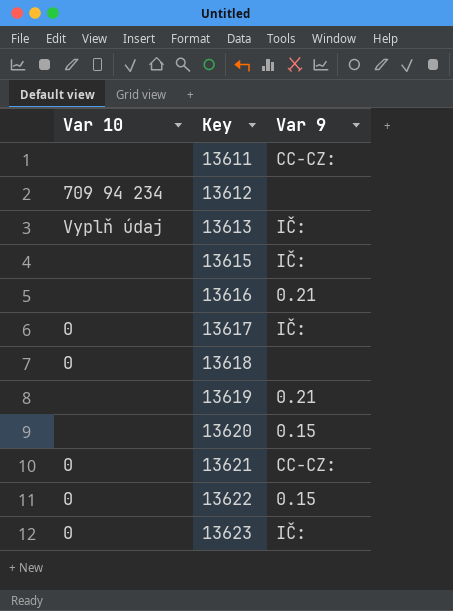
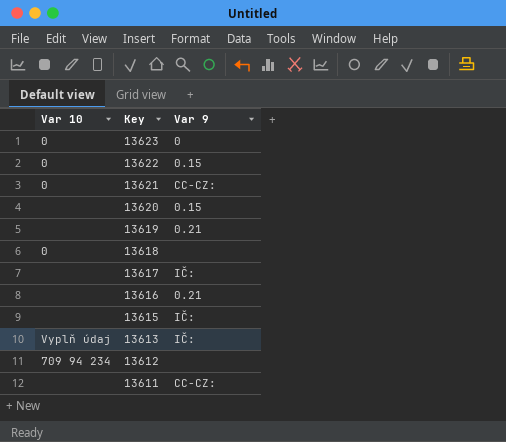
row order: Key ascending -> Key descending
13623 | Var 9: IČ: -> 0
13617 | Var 10: 0 -> none

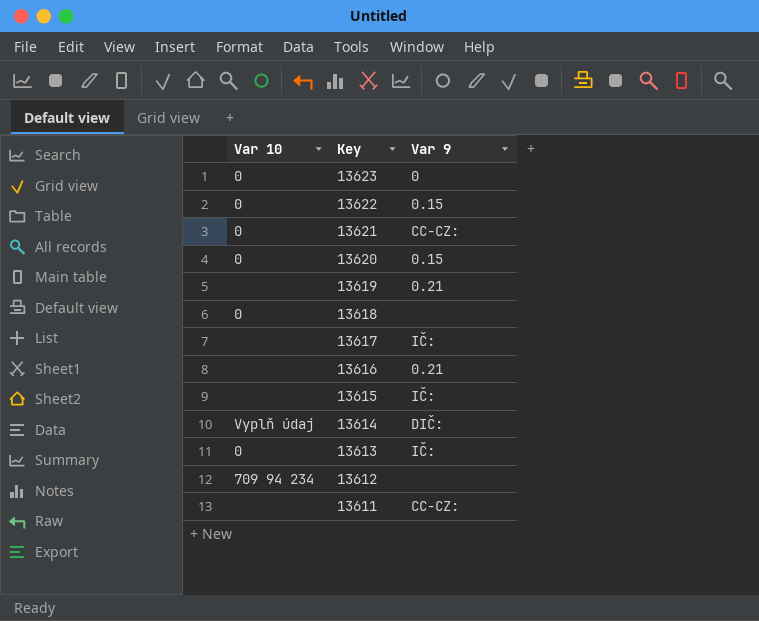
13620 | Var 10: none -> 0
row 13614: none -> Vyplň údaj | DIČ:
13613 | Var 10: Vyplň údaj -> 0

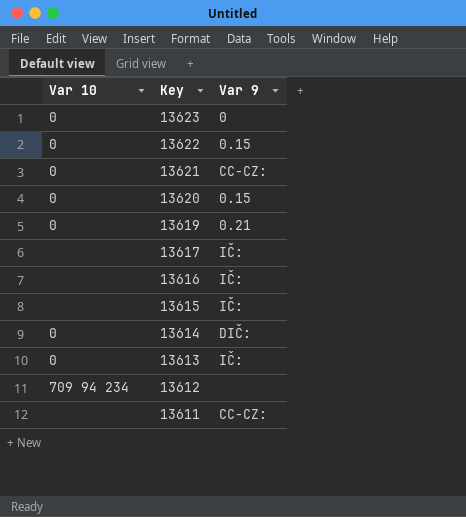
row 13618: 0 | none -> none
13619 | Var 10: none -> 0
13616 | Var 9: 0.21 -> IČ:
13614 | Var 10: Vyplň údaj -> 0

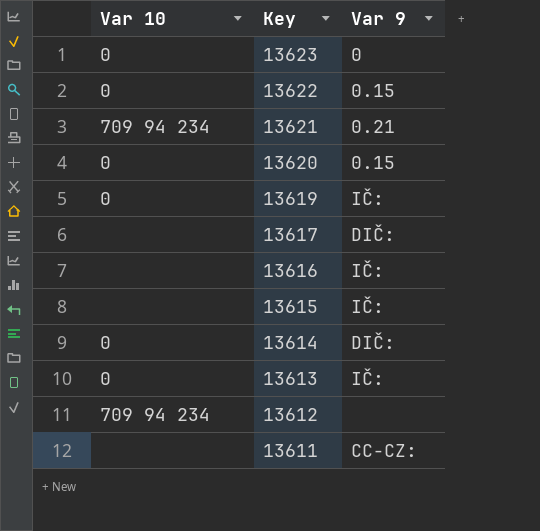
13621 | Var 10: 0 -> 709 94 234
13621 | Var 9: CC-CZ: -> 0.21
13619 | Var 9: 0.21 -> IČ:
13617 | Var 9: IČ: -> DIČ:

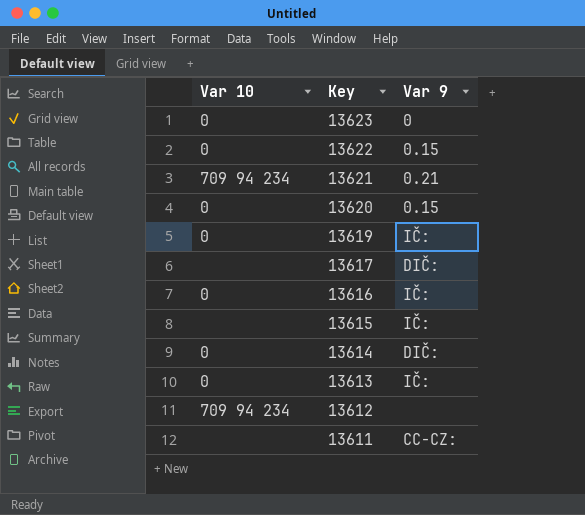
13616 | Var 10: none -> 0

